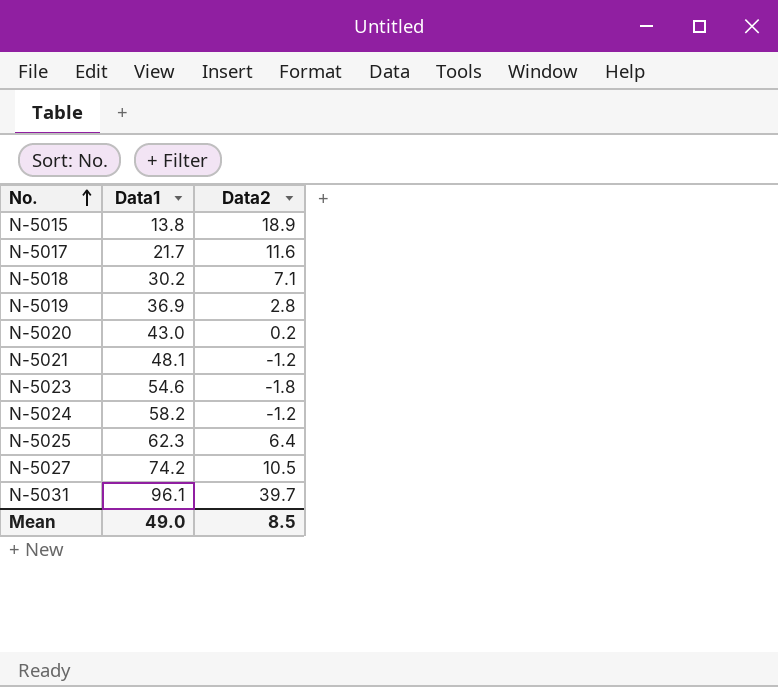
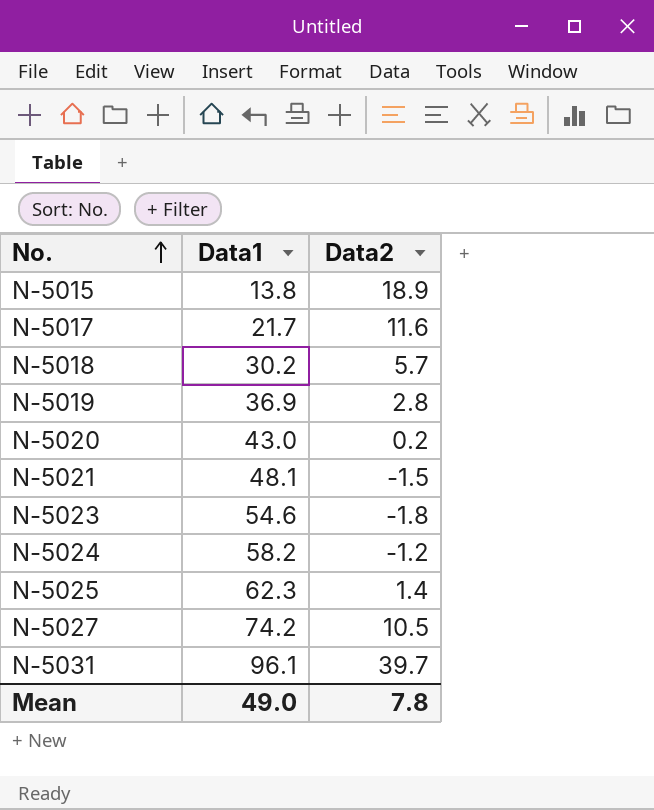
N-5018 | Data2: 7.1 -> 5.7
N-5021 | Data2: -1.2 -> -1.5
N-5025 | Data2: 6.4 -> 1.4
Mean | Data2: 8.5 -> 7.8

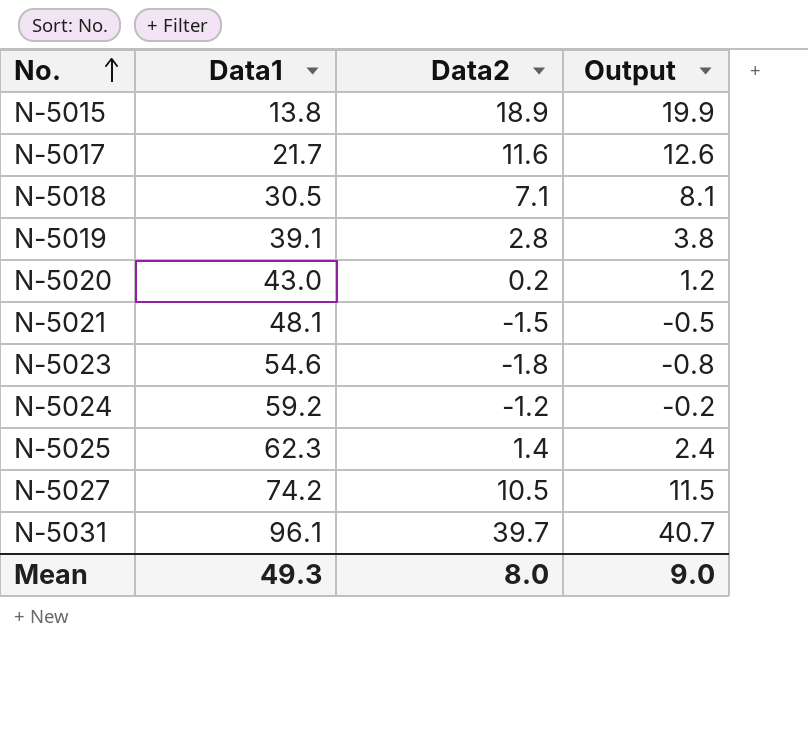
column Output | formula: none -> [Data2] + 1
N-5018 | Data1: 30.2 -> 30.5
N-5018 | Data2: 5.7 -> 7.1
N-5019 | Data1: 36.9 -> 39.1
N-5024 | Data1: 58.2 -> 59.2
Mean | Data1: 49.0 -> 49.3
Mean | Data2: 7.8 -> 8.0

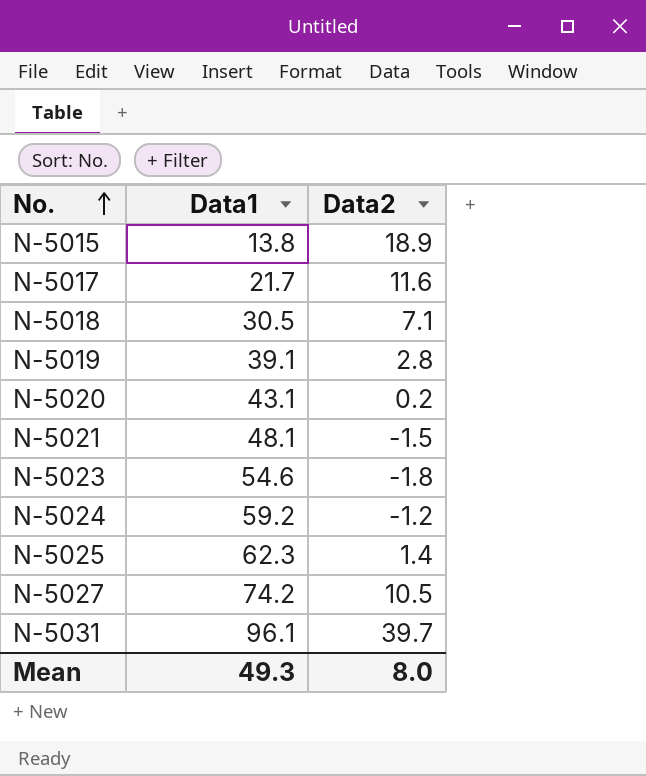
column Output | formula: [Data2] + 1 -> none
N-5020 | Data1: 43.0 -> 43.1

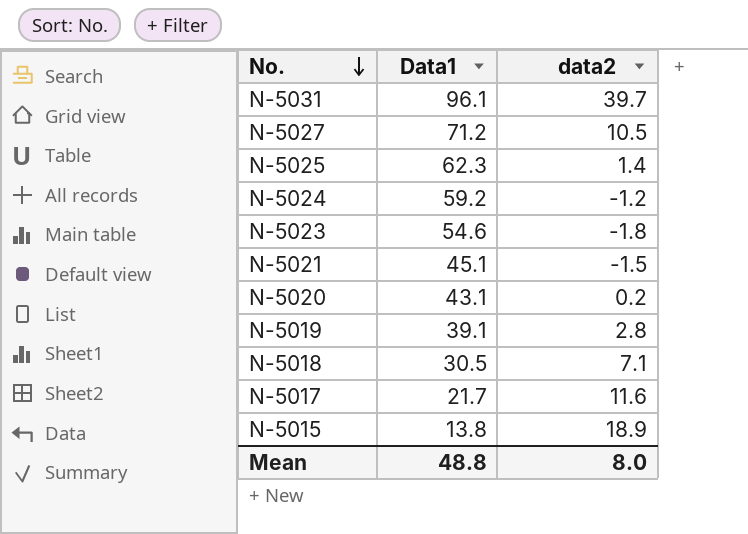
row order: No. ascending -> No. descending
column name: Data2 -> data2
N-5027 | Data1: 74.2 -> 71.2
N-5021 | Data1: 48.1 -> 45.1
Mean | Data1: 49.3 -> 48.8

